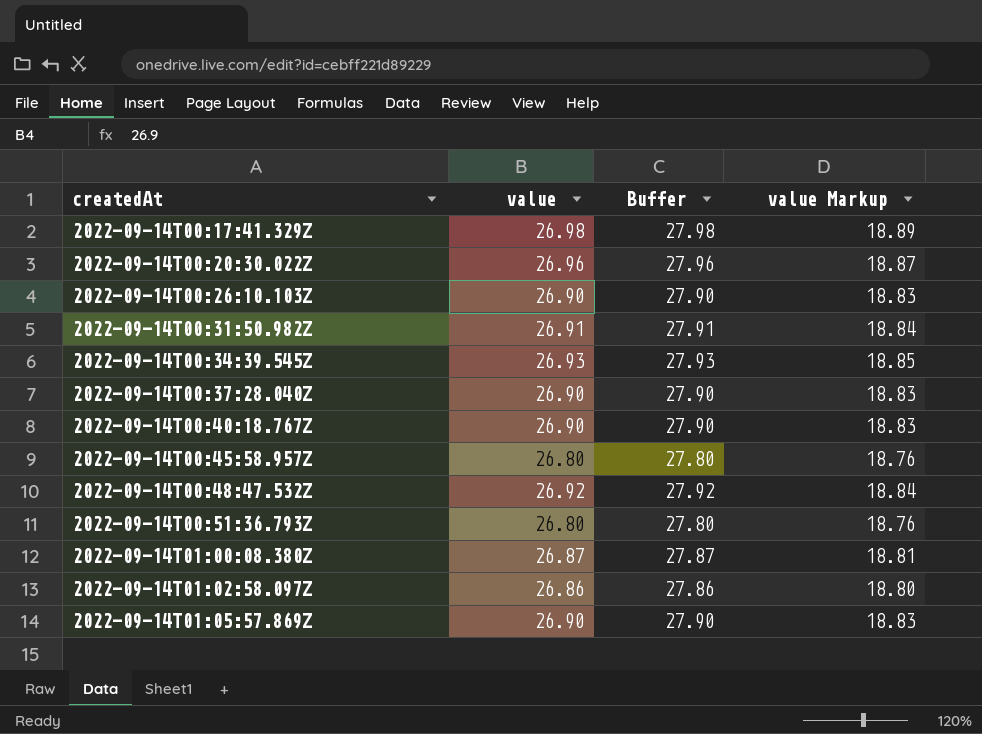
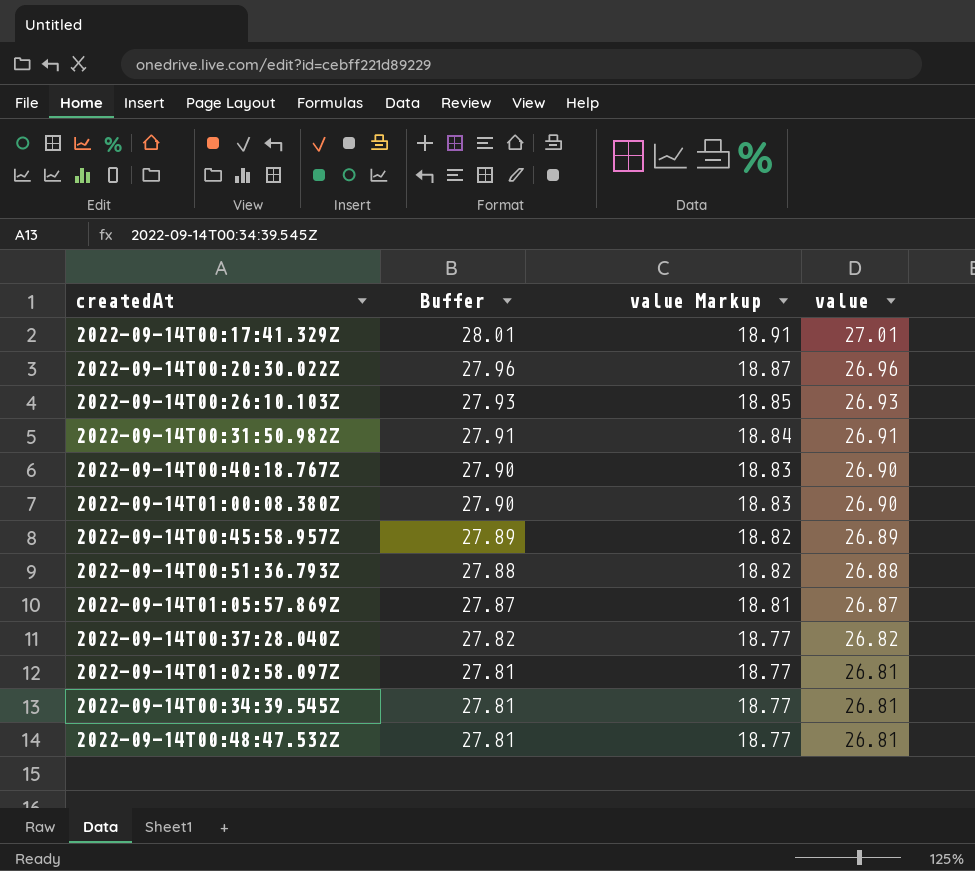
row order: createdAt ascending -> Buffer descending
column value | position: 2 -> 4
2022-09-14T00:17:41.329Z | Buffer: 27.98 -> 28.01
2022-09-14T00:17:41.329Z | value Markup: 18.89 -> 18.91
2022-09-14T00:17:41.329Z | value: 26.98 -> 27.01
2022-09-14T00:26:10.103Z | Buffer: 27.90 -> 27.93
2022-09-14T00:26:10.103Z | value Markup: 18.83 -> 18.85
2022-09-14T00:26:10.103Z | value: 26.90 -> 26.93
2022-09-14T01:00:08.380Z | Buffer: 27.87 -> 27.90
2022-09-14T01:00:08.380Z | value Markup: 18.81 -> 18.83
2022-09-14T01:00:08.380Z | value: 26.87 -> 26.90
2022-09-14T00:45:58.957Z | Buffer: 27.80 -> 27.89
2022-09-14T00:45:58.957Z | value Markup: 18.76 -> 18.82
2022-09-14T00:45:58.957Z | value: 26.80 -> 26.89
2022-09-14T00:51:36.793Z | Buffer: 27.80 -> 27.88
2022-09-14T00:51:36.793Z | value Markup: 18.76 -> 18.82
2022-09-14T00:51:36.793Z | value: 26.80 -> 26.88
2022-09-14T01:05:57.869Z | Buffer: 27.90 -> 27.87
2022-09-14T01:05:57.869Z | value Markup: 18.83 -> 18.81
2022-09-14T01:05:57.869Z | value: 26.90 -> 26.87
2022-09-14T00:37:28.040Z | Buffer: 27.90 -> 27.82
2022-09-14T00:37:28.040Z | value Markup: 18.83 -> 18.77
2022-09-14T00:37:28.040Z | value: 26.90 -> 26.82
2022-09-14T01:02:58.097Z | Buffer: 27.86 -> 27.81
2022-09-14T01:02:58.097Z | value Markup: 18.80 -> 18.77
2022-09-14T01:02:58.097Z | value: 26.86 -> 26.81
2022-09-14T00:34:39.545Z | Buffer: 27.93 -> 27.81
2022-09-14T00:34:39.545Z | value Markup: 18.85 -> 18.77
2022-09-14T00:34:39.545Z | value: 26.93 -> 26.81
2022-09-14T00:48:47.532Z | Buffer: 27.92 -> 27.81
2022-09-14T00:48:47.532Z | value Markup: 18.84 -> 18.77
2022-09-14T00:48:47.532Z | value: 26.92 -> 26.81

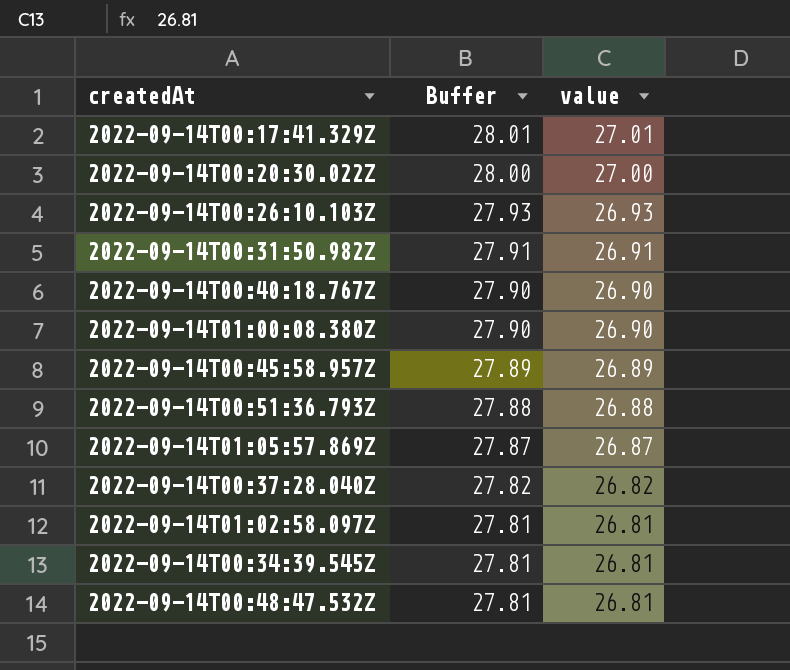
column value Markup | formula: [value] * 0.7 -> none
2022-09-14T00:20:30.022Z | Buffer: 27.96 -> 28.00
2022-09-14T00:20:30.022Z | value: 26.96 -> 27.00

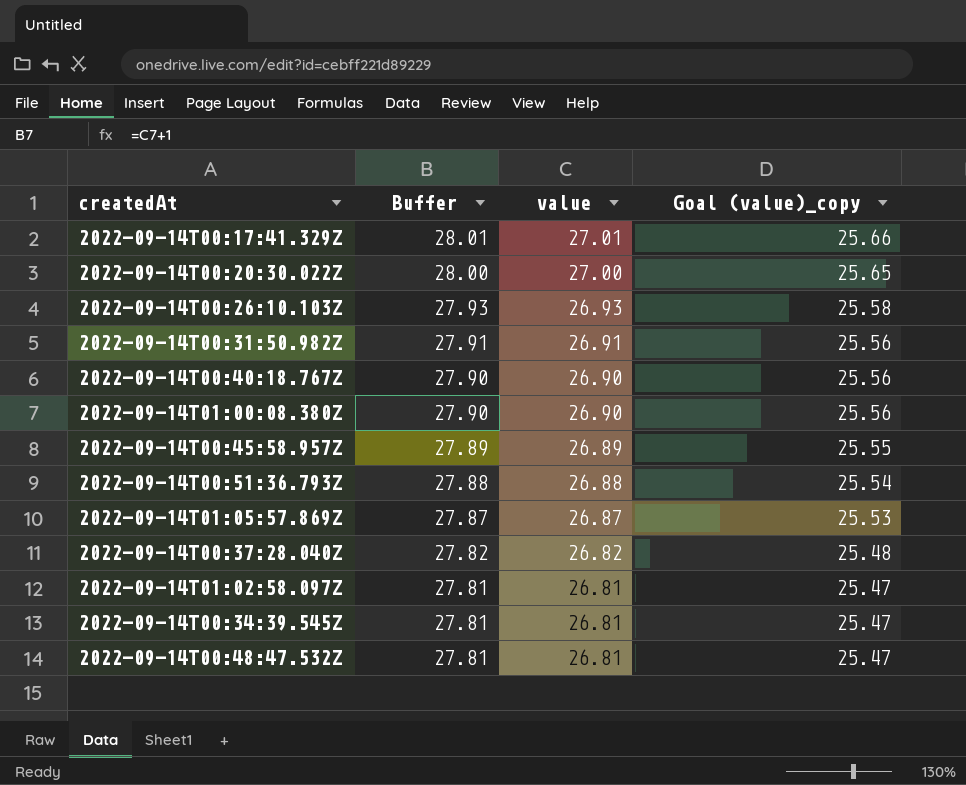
column Goal (value)_copy | formula: none -> [value] * 0.95

